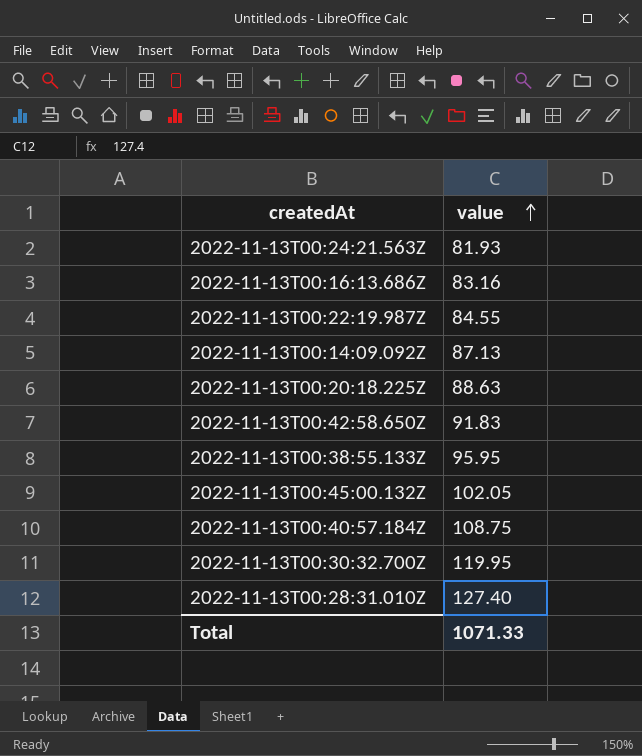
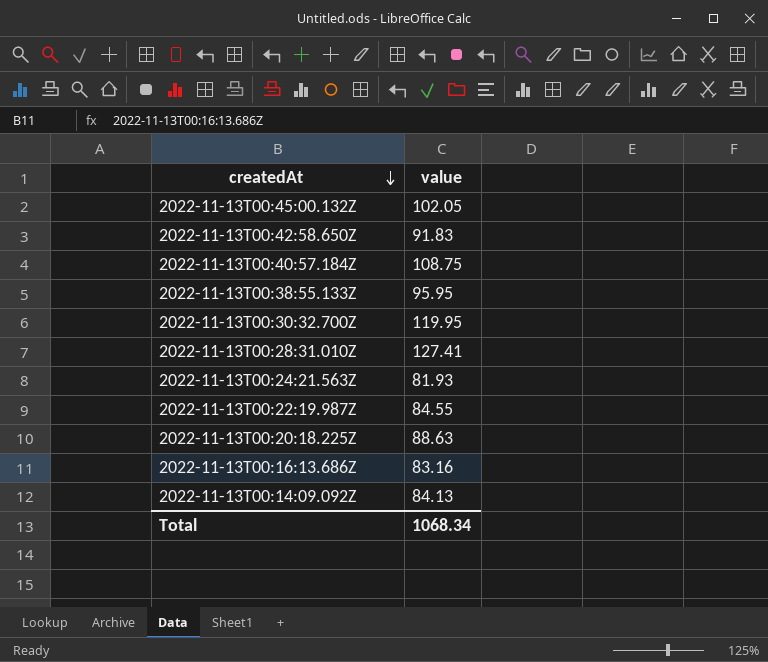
row order: value ascending -> createdAt descending
2022-11-13T00:28:31.010Z | value: 127.40 -> 127.41
2022-11-13T00:14:09.092Z | value: 87.13 -> 84.13
Total | value: 1071.33 -> 1068.34

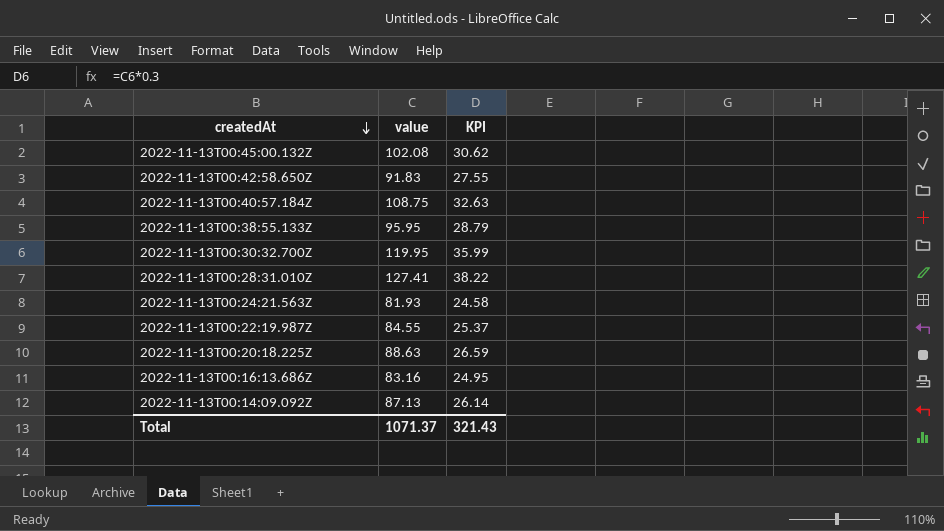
column KPI | formula: none -> [value] * 0.3
2022-11-13T00:45:00.132Z | value: 102.05 -> 102.08
2022-11-13T00:14:09.092Z | value: 84.13 -> 87.13
Total | value: 1068.34 -> 1071.37

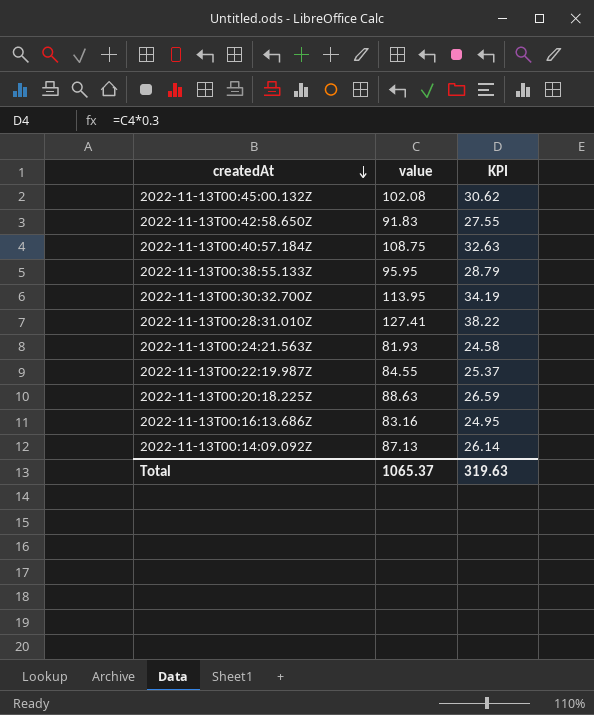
2022-11-13T00:30:32.700Z | value: 119.95 -> 113.95
2022-11-13T00:30:32.700Z | KPI: 35.99 -> 34.19
Total | value: 1071.37 -> 1065.37
Total | KPI: 321.43 -> 319.63

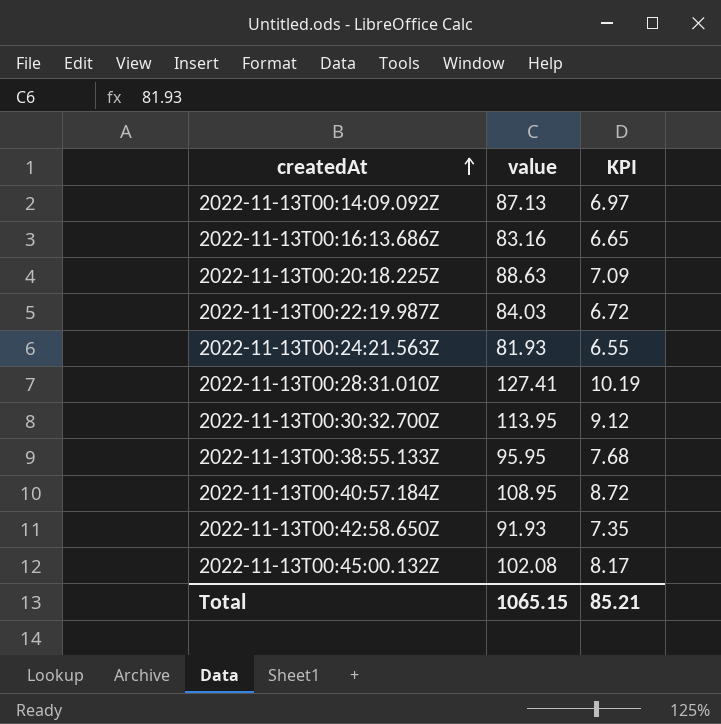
row order: createdAt descending -> createdAt ascending
column KPI | formula: [value] * 0.3 -> [value] * 0.08
2022-11-13T00:22:19.987Z | value: 84.55 -> 84.03
2022-11-13T00:40:57.184Z | value: 108.75 -> 108.95
2022-11-13T00:42:58.650Z | value: 91.83 -> 91.93
Total | value: 1065.37 -> 1065.15
Total | KPI: 319.63 -> 85.21

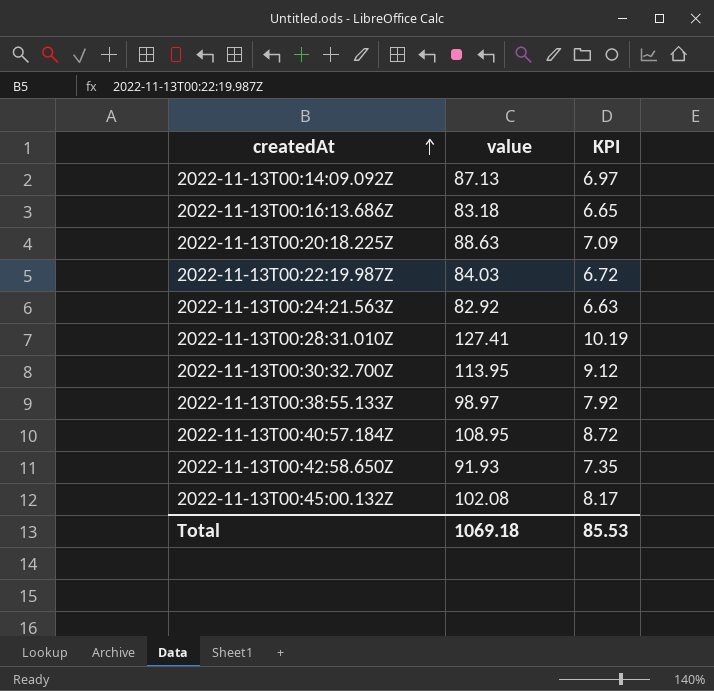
2022-11-13T00:16:13.686Z | value: 83.16 -> 83.18
2022-11-13T00:24:21.563Z | value: 81.93 -> 82.92
2022-11-13T00:24:21.563Z | KPI: 6.55 -> 6.63
2022-11-13T00:38:55.133Z | value: 95.95 -> 98.97
2022-11-13T00:38:55.133Z | KPI: 7.68 -> 7.92
Total | value: 1065.15 -> 1069.18
Total | KPI: 85.21 -> 85.53

